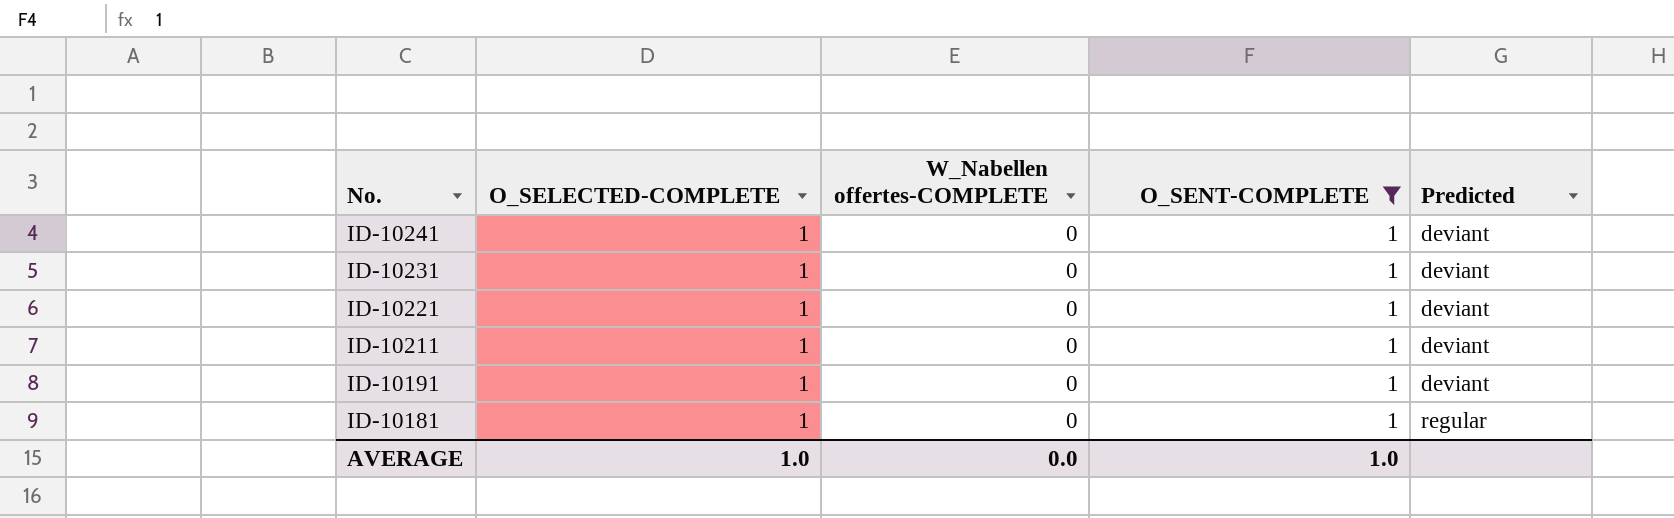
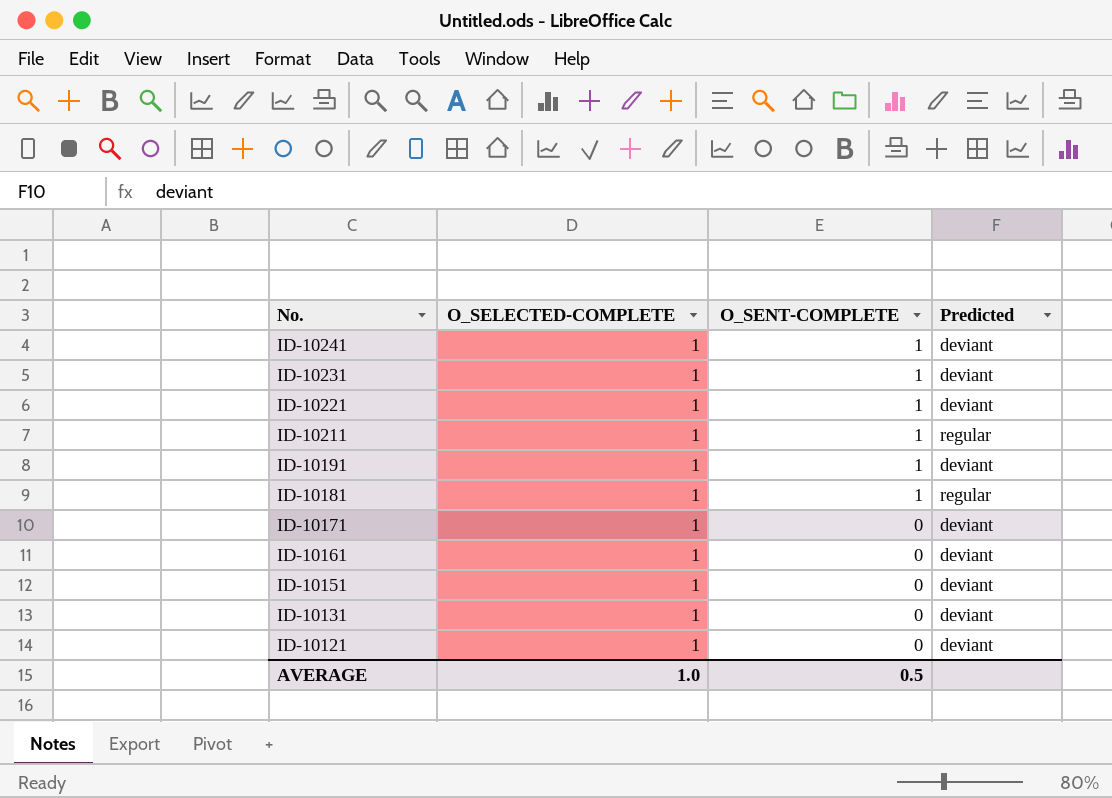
filter: O_SENT-COMPLETE = 1 -> none
column W_Nabellen offertes-COMPLETE | position: 3 -> none
ID-10211 | Predicted: deviant -> regular
AVERAGE | O_SENT-COMPLETE: 1.0 -> 0.5

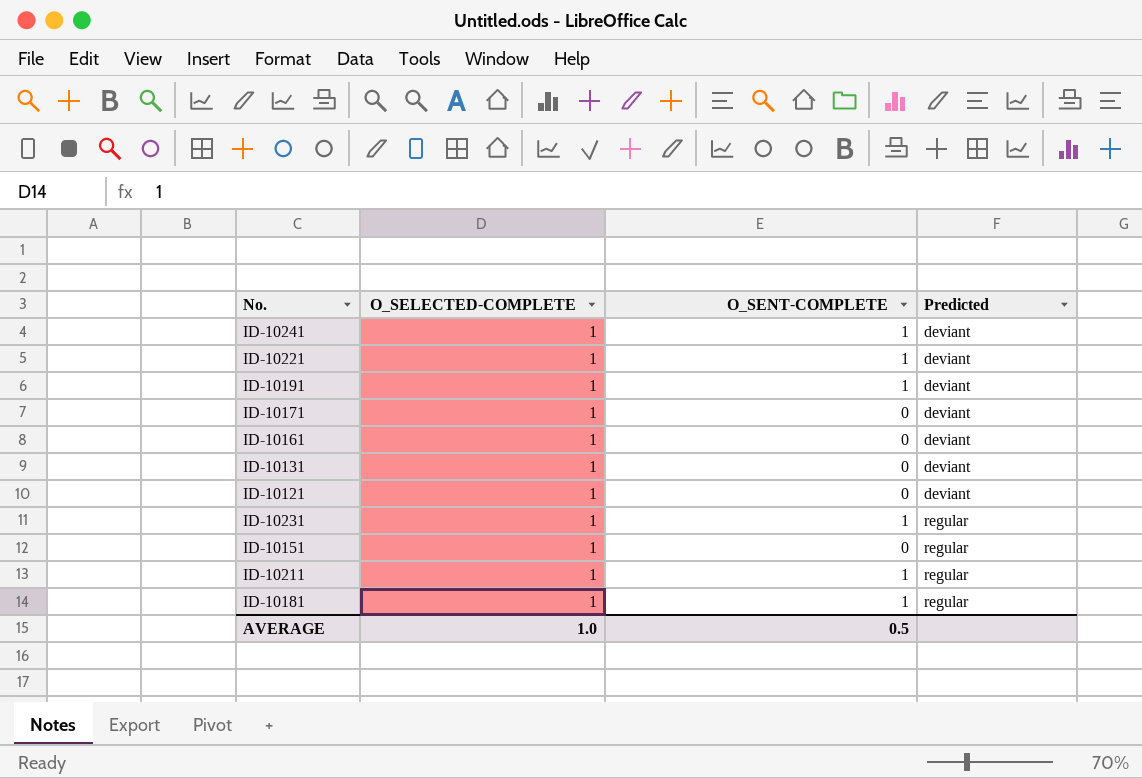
row order: No. descending -> Predicted ascending
ID-10231 | Predicted: deviant -> regular
ID-10151 | Predicted: deviant -> regular

